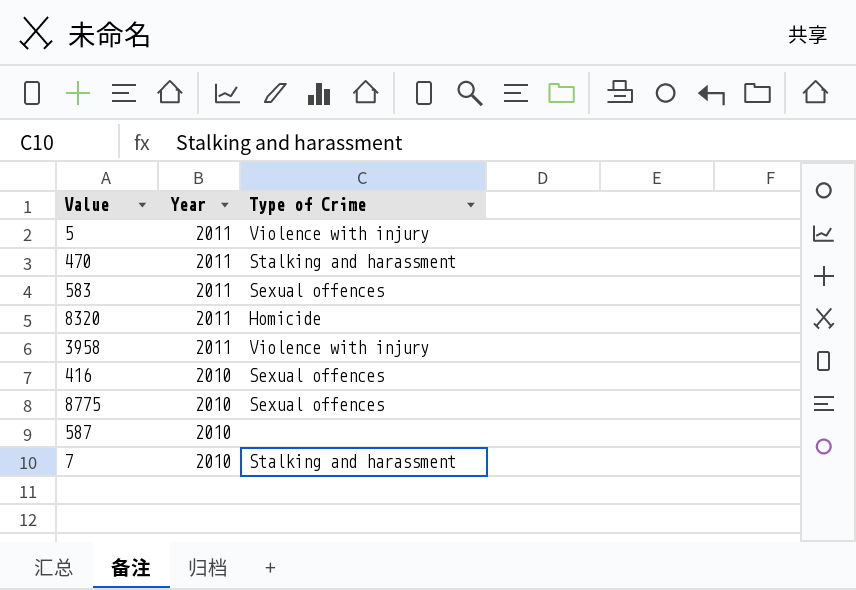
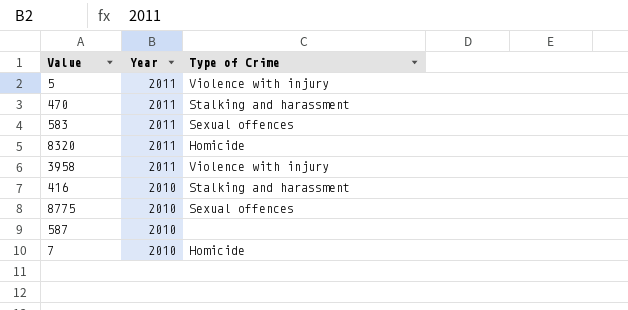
416 | Type of Crime: Sexual offences -> Stalking and harassment
7 | Type of Crime: Stalking and harassment -> Homicide

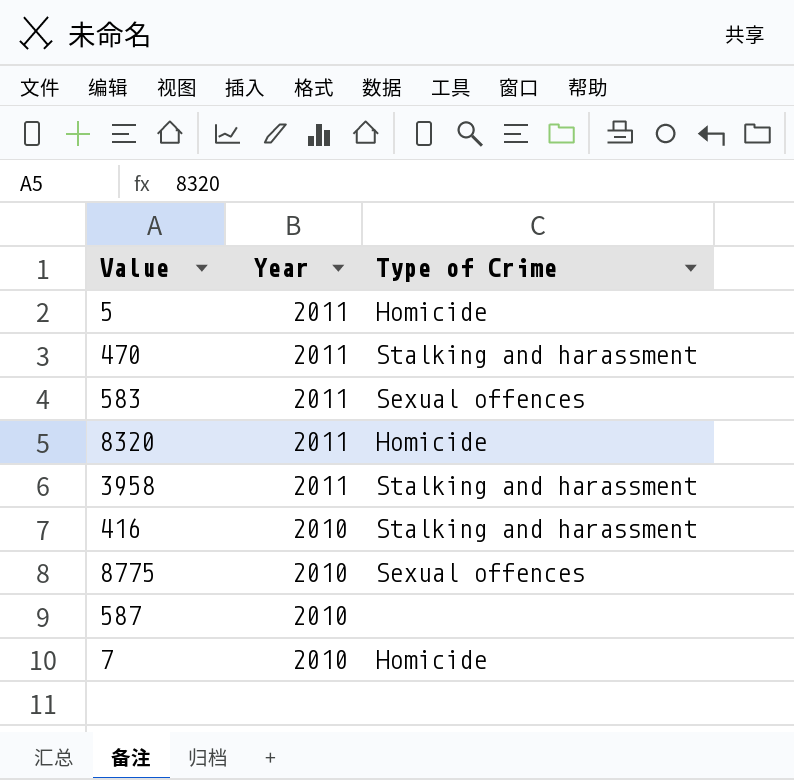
5 | Type of Crime: Violence with injury -> Homicide
3958 | Type of Crime: Violence with injury -> Stalking and harassment

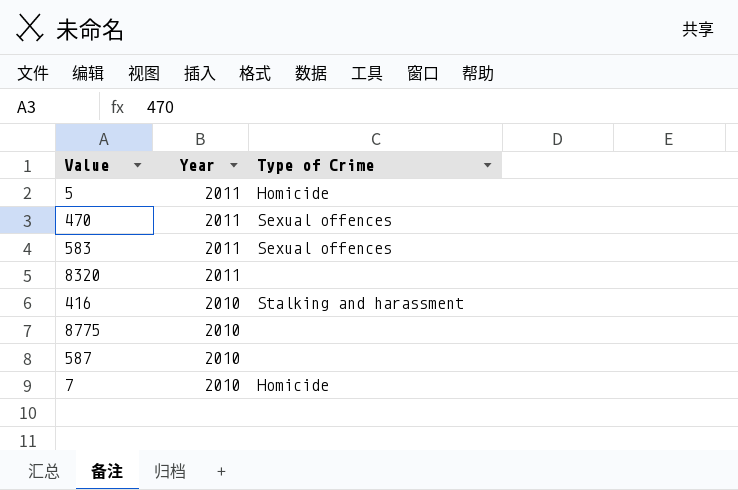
row 3958: 2011 | Stalking and harassment -> none
470 | Type of Crime: Stalking and harassment -> Sexual offences
8320 | Type of Crime: Homicide -> none
8775 | Type of Crime: Sexual offences -> none

